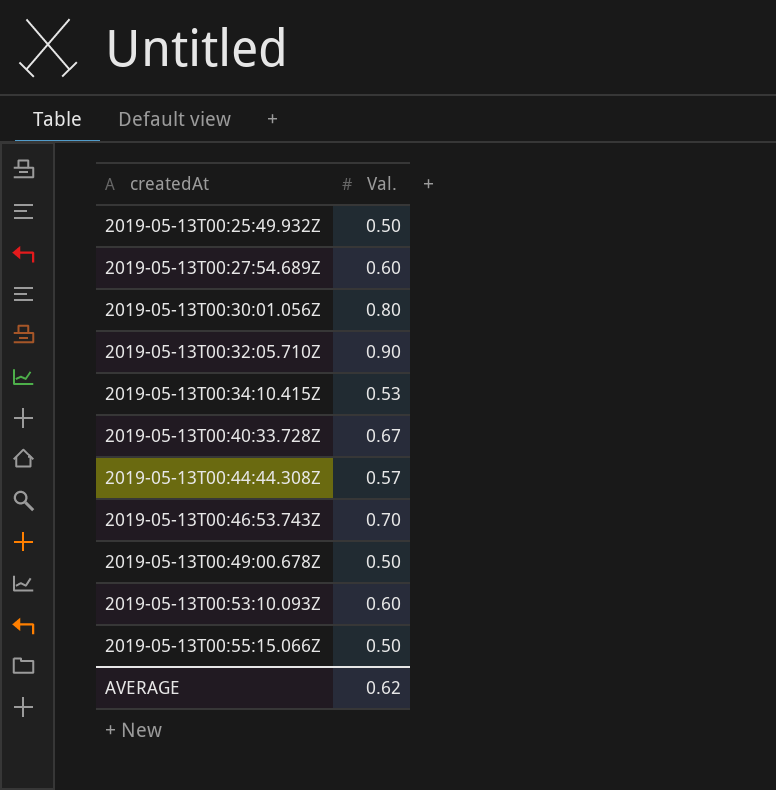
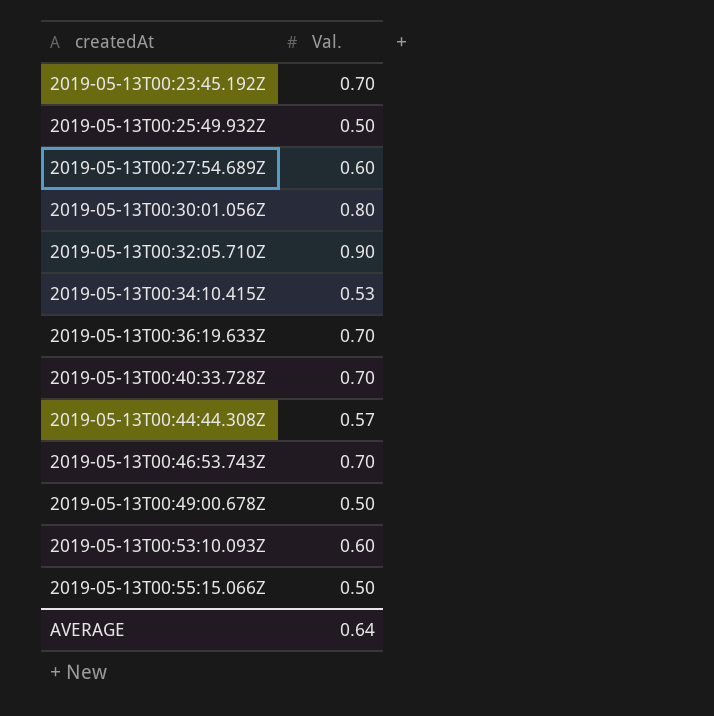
row 2019-05-13T00:23:45.192Z: none -> 0.70
row 2019-05-13T00:36:19.633Z: none -> 0.70
2019-05-13T00:40:33.728Z | Val.: 0.67 -> 0.70
AVERAGE | Val.: 0.62 -> 0.64

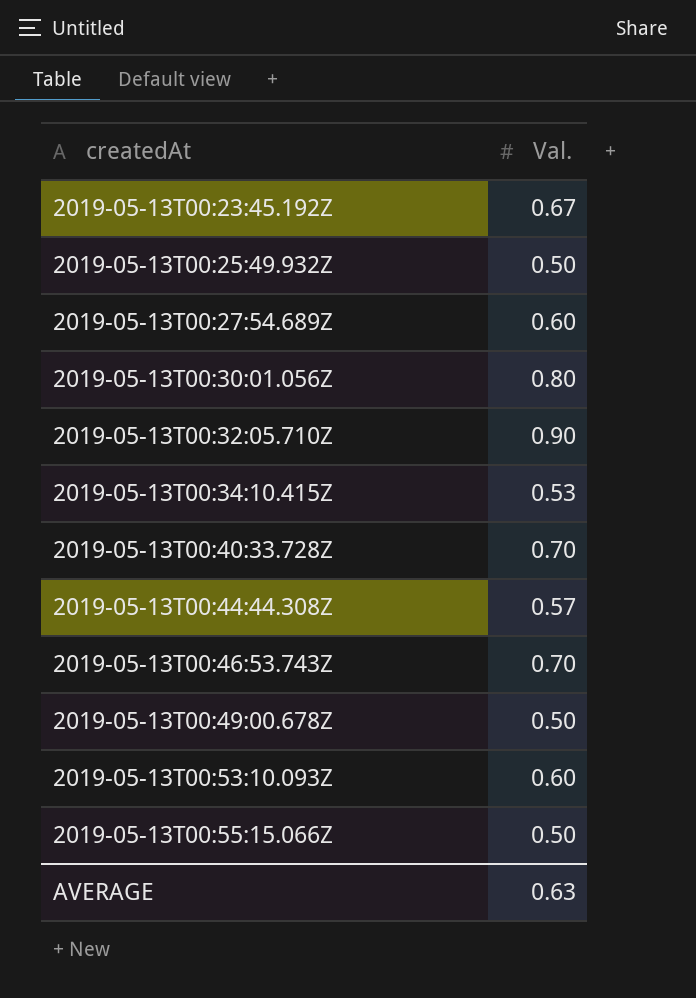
row 2019-05-13T00:36:19.633Z: 0.70 -> none
2019-05-13T00:23:45.192Z | Val.: 0.70 -> 0.67
AVERAGE | Val.: 0.64 -> 0.63

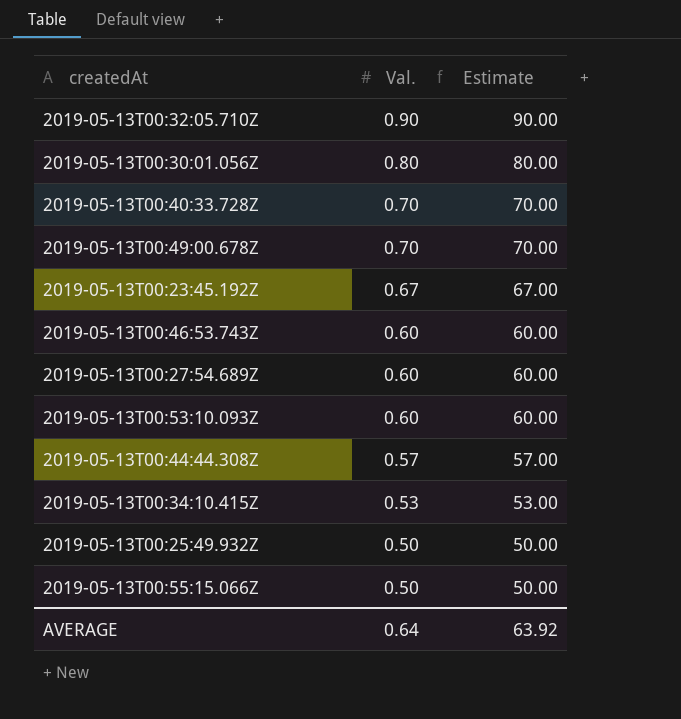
row order: createdAt ascending -> Val. descending
column Estimate | formula: none -> [Val.] * 100
2019-05-13T00:49:00.678Z | Val.: 0.50 -> 0.70
2019-05-13T00:46:53.743Z | Val.: 0.70 -> 0.60
AVERAGE | Val.: 0.63 -> 0.64

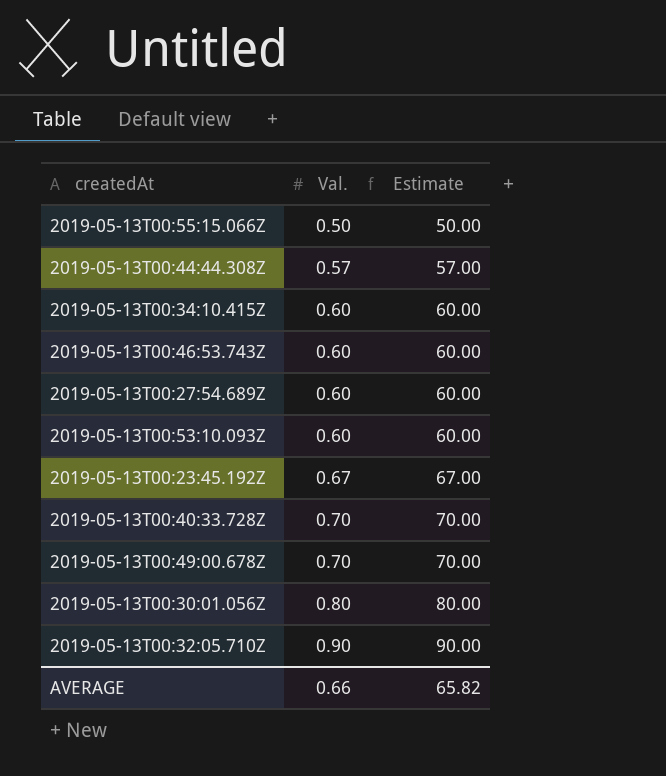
row order: Val. descending -> Val. ascending
row 2019-05-13T00:25:49.932Z: 0.50 | 50.00 -> none
2019-05-13T00:34:10.415Z | Val.: 0.53 -> 0.60
2019-05-13T00:34:10.415Z | Estimate: 53.00 -> 60.00
AVERAGE | Val.: 0.64 -> 0.66
AVERAGE | Estimate: 63.92 -> 65.82

